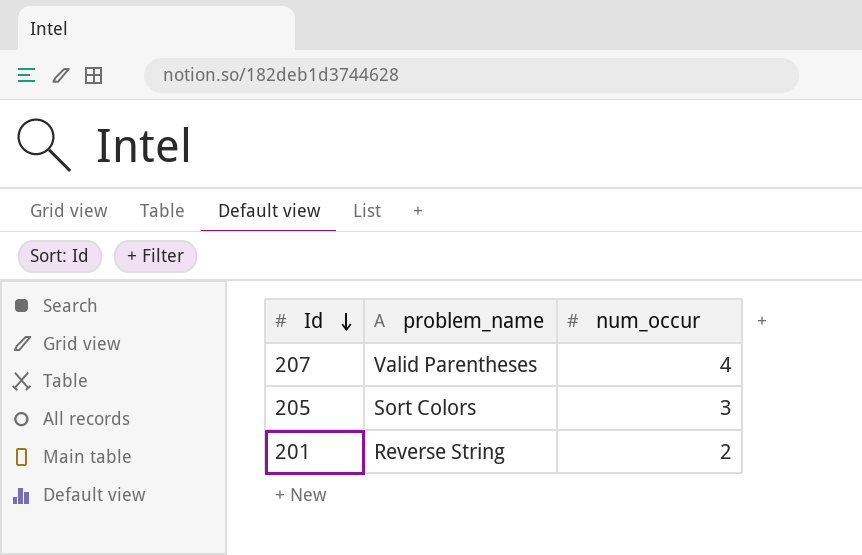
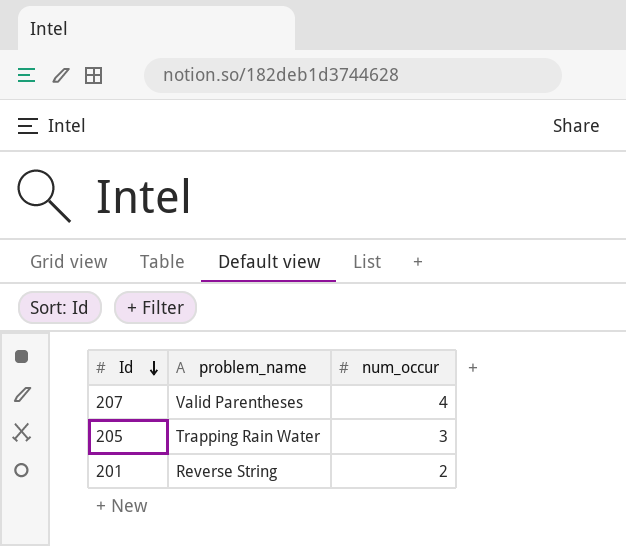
205 | problem_name: Sort Colors -> Trapping Rain Water

